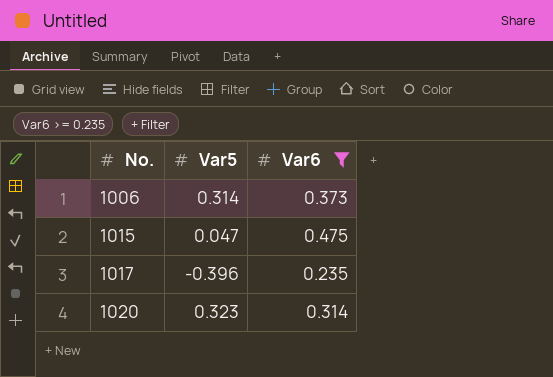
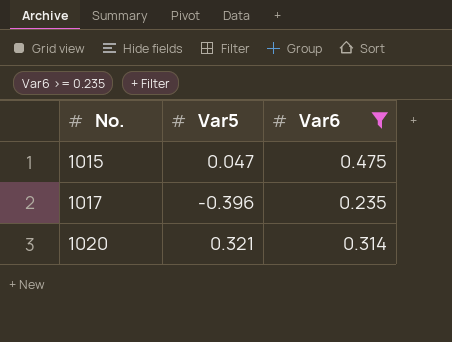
row 1006: 0.314 | 0.373 -> none
1020 | Var5: 0.323 -> 0.321

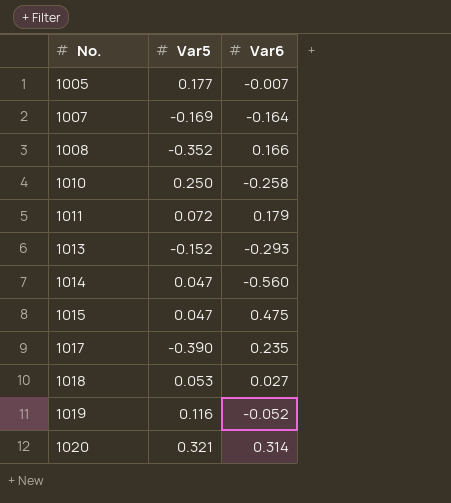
filter: Var6 >= 0.235 -> none
1017 | Var5: -0.396 -> -0.390

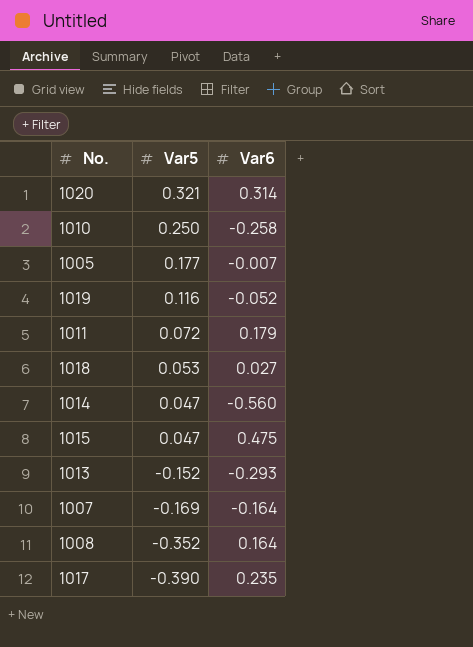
row order: No. ascending -> Var5 descending
1008 | Var6: 0.166 -> 0.164

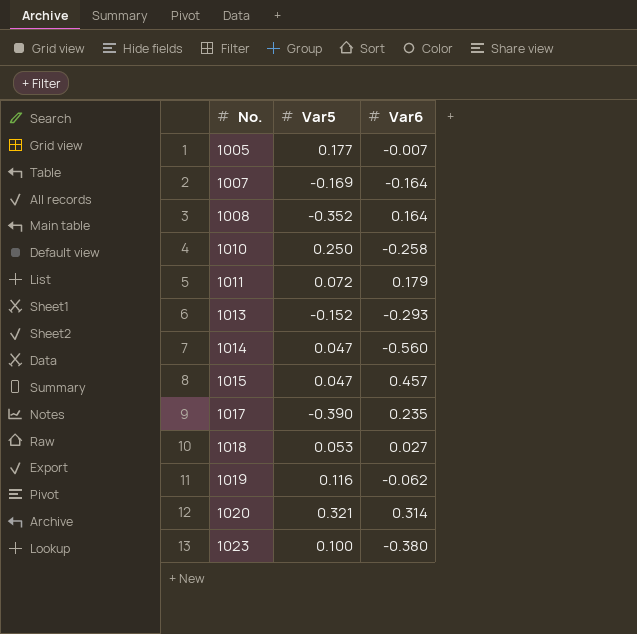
row order: Var5 descending -> No. ascending
1015 | Var6: 0.475 -> 0.457
1019 | Var6: -0.052 -> -0.062
row 1023: none -> 0.100 | -0.380

